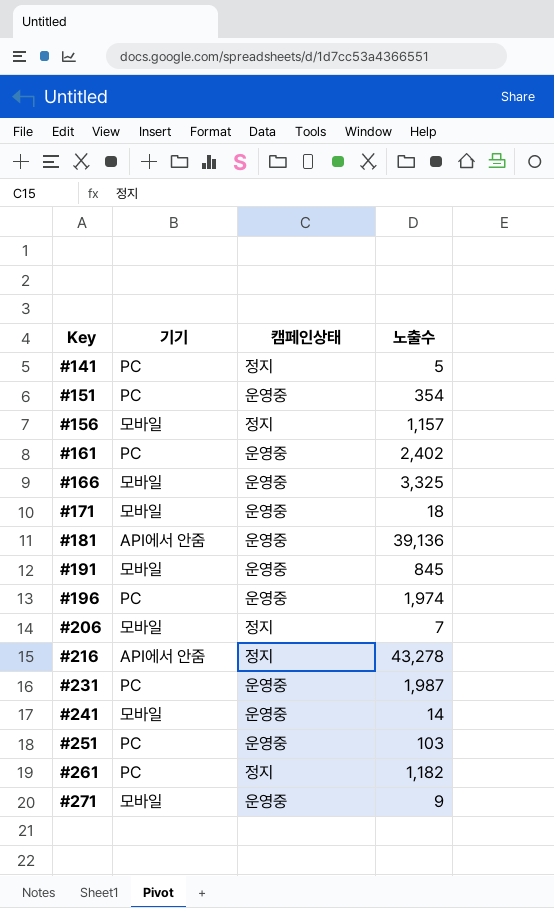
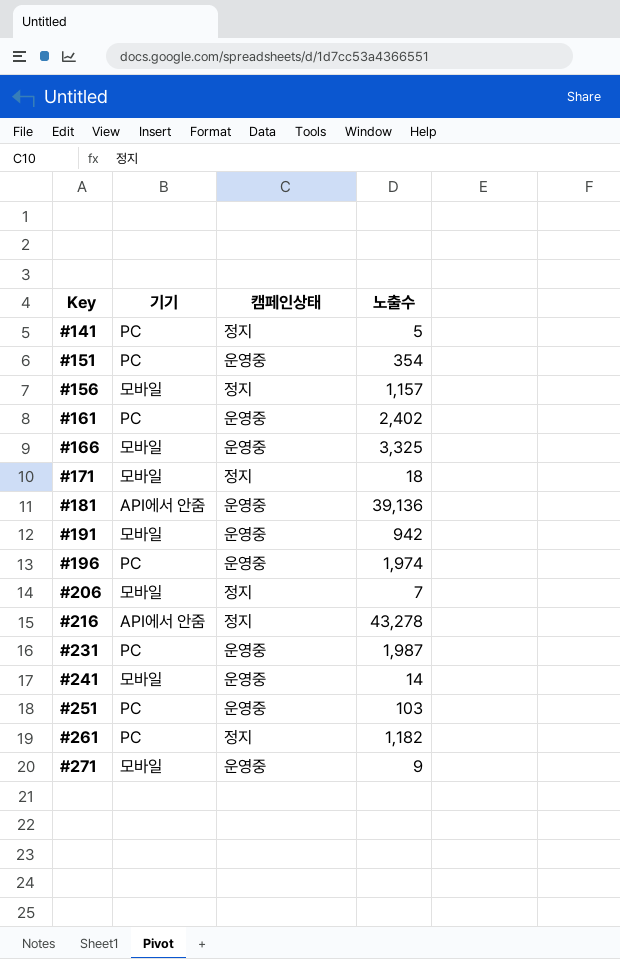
#171 | 캠페인상태: 운영중 -> 정지
#191 | 노출수: 845 -> 942

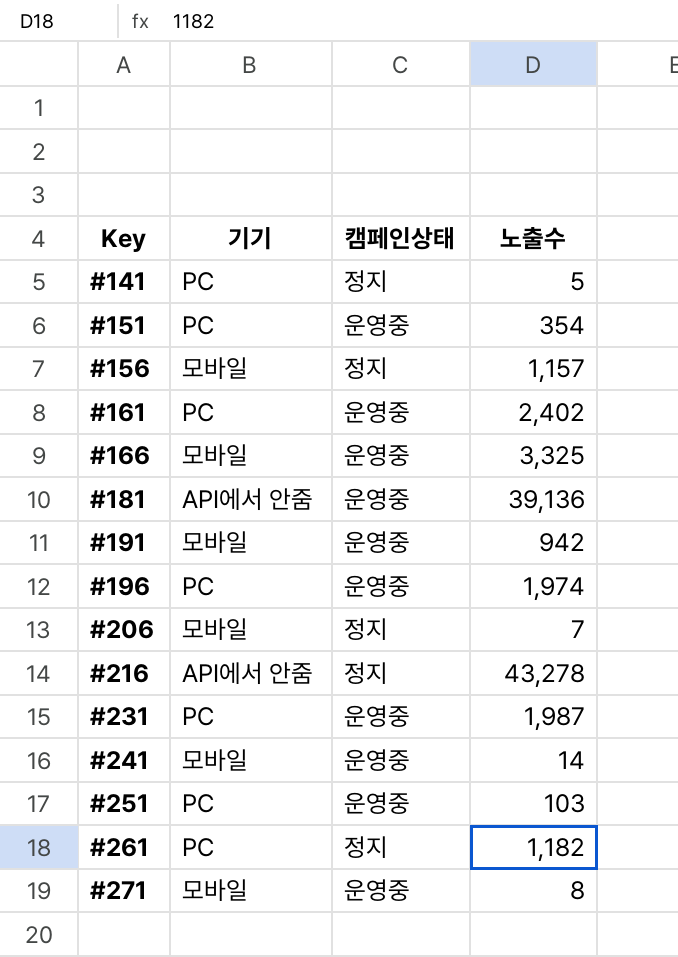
row #171: 모바일 | 정지 | 18 -> none
#271 | 노출수: 9 -> 8

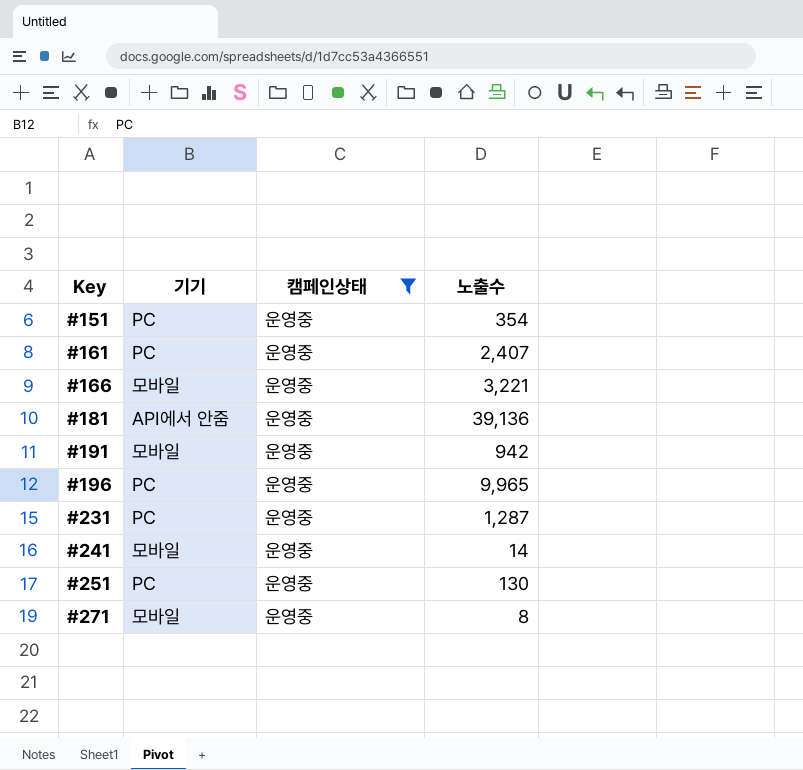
filter: none -> 캠페인상태 = 운영중
#161 | 노출수: 2,402 -> 2,407
#166 | 노출수: 3,325 -> 3,221
#196 | 노출수: 1,974 -> 9,965
#231 | 노출수: 1,987 -> 1,287
#251 | 노출수: 103 -> 130

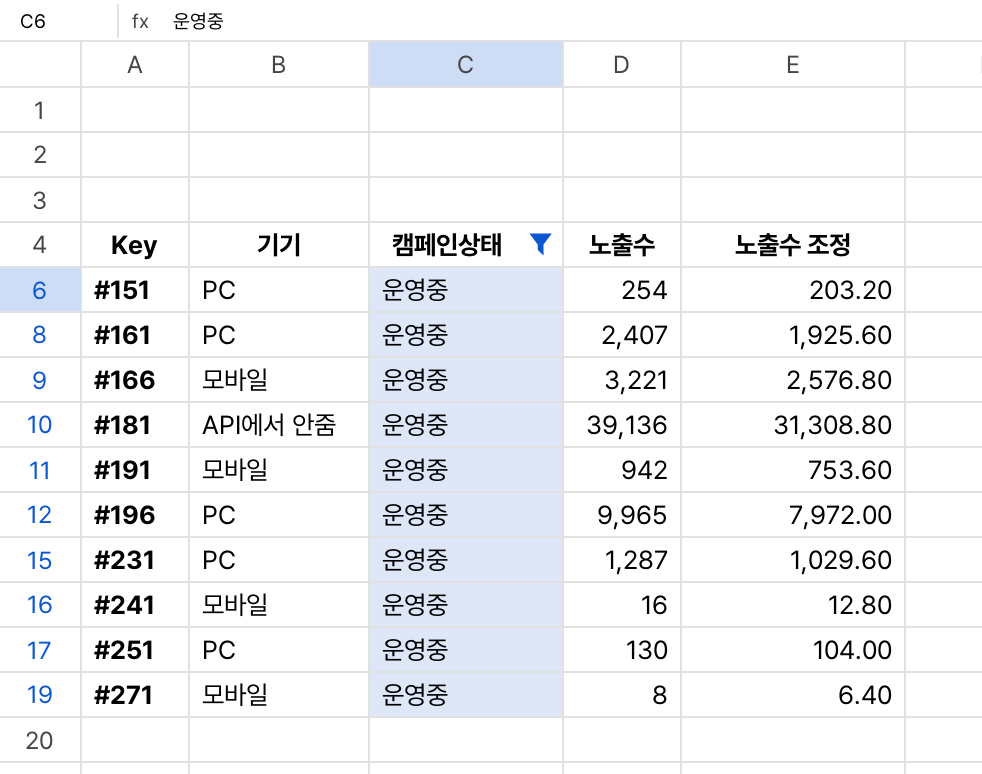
column 노출수 조정 | formula: none -> [노출수] * 0.8
#151 | 노출수: 354 -> 254
#241 | 노출수: 14 -> 16

